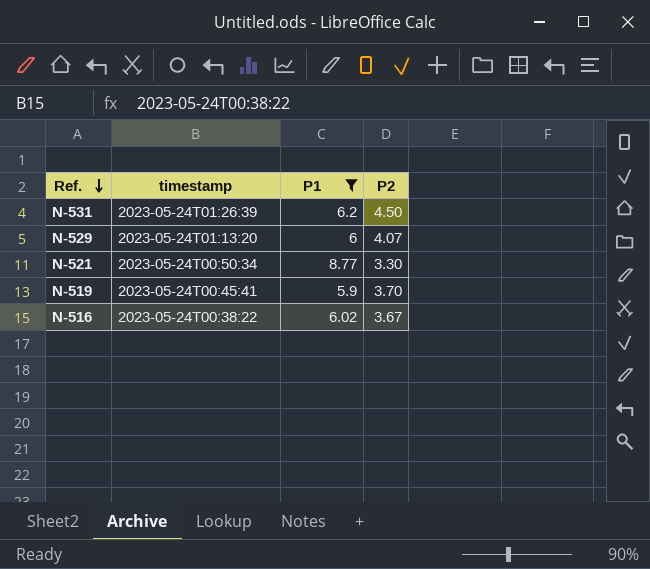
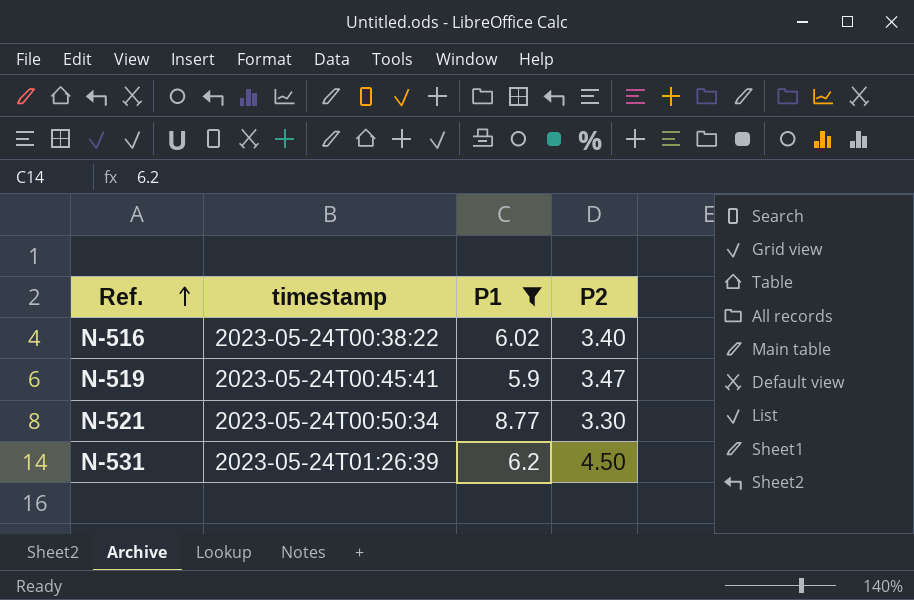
row order: Ref. descending -> Ref. ascending
row N-529: 2023-05-24T01:13:20 | 6 | 4.07 -> none
N-516 | P2: 3.67 -> 3.40
N-519 | P2: 3.70 -> 3.47

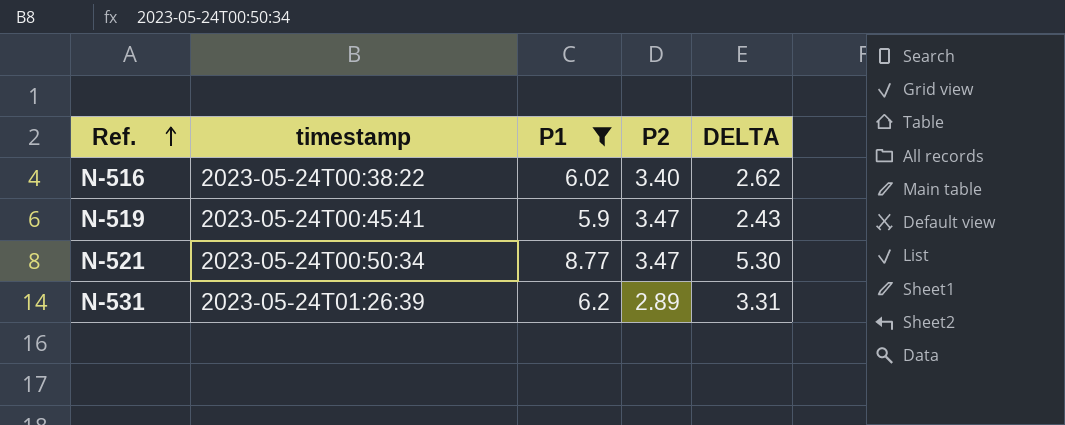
column DELTA | formula: none -> [P1] - [P2]
N-521 | P2: 3.30 -> 3.47
N-531 | P2: 4.50 -> 2.89

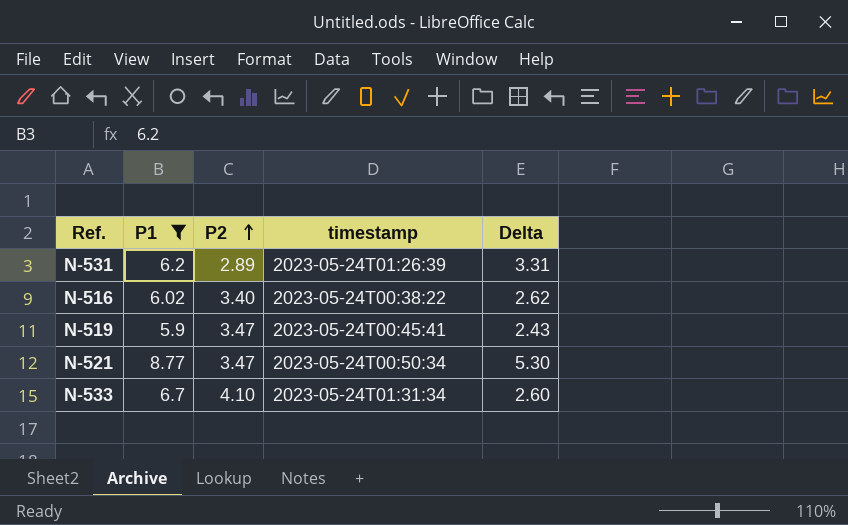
row order: Ref. ascending -> P2 ascending
column timestamp | position: 2 -> 4
column name: DELTA -> Delta
row N-533: none -> 6.7 | 4.10 | 2023-05-24T01:31:34 | 2.60

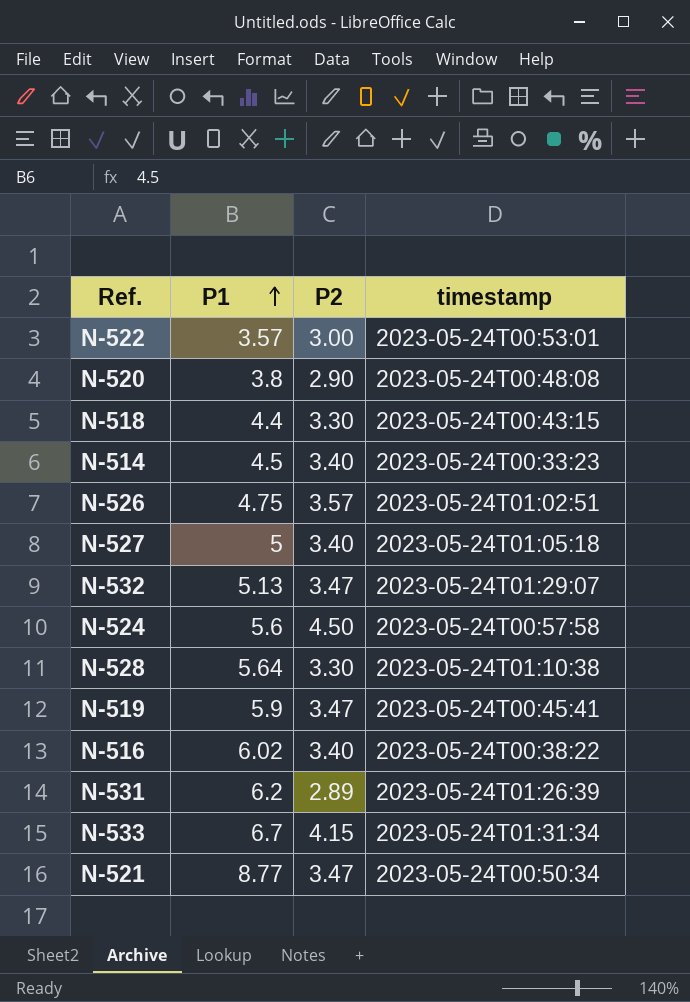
filter: P1 >= 5.9 -> none
row order: P2 ascending -> P1 ascending
column Delta | formula: [P1] - [P2] -> none
N-533 | P2: 4.10 -> 4.15

